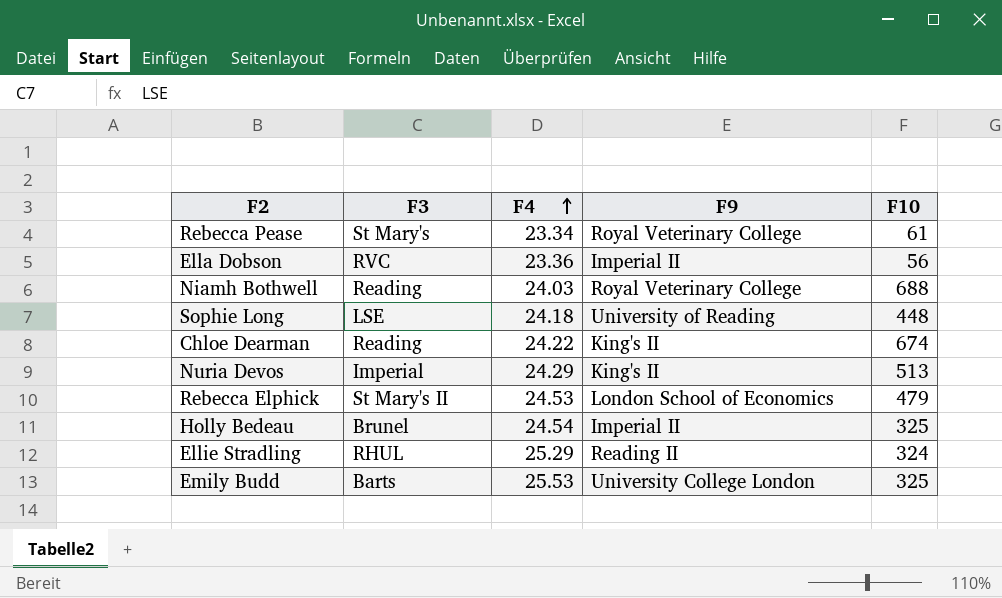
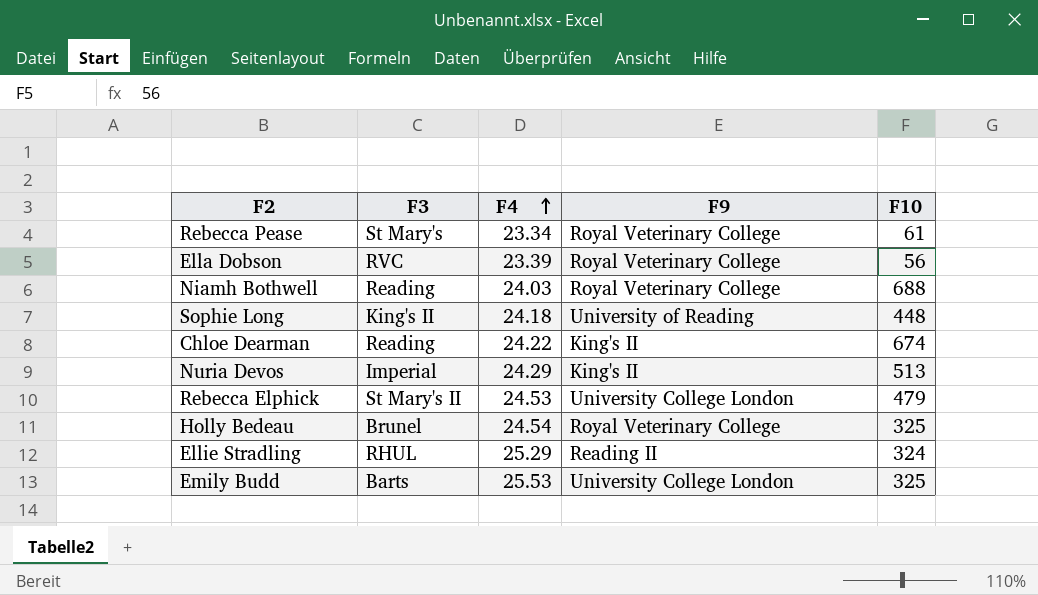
Ella Dobson | F4: 23.36 -> 23.39
Ella Dobson | F9: Imperial II -> Royal Veterinary College
Sophie Long | F3: LSE -> King's II
Rebecca Elphick | F9: London School of Economics -> University College London
Holly Bedeau | F9: Imperial II -> Royal Veterinary College

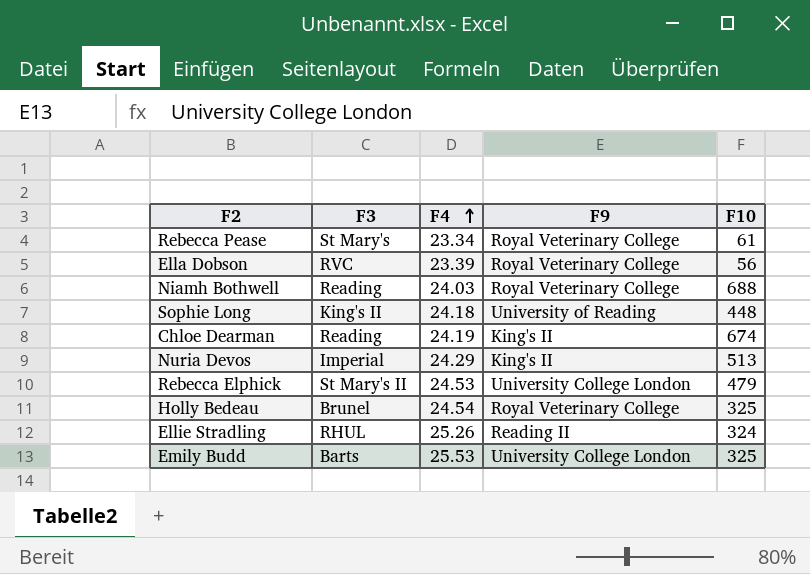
Chloe Dearman | F4: 24.22 -> 24.19
Ellie Stradling | F4: 25.29 -> 25.26

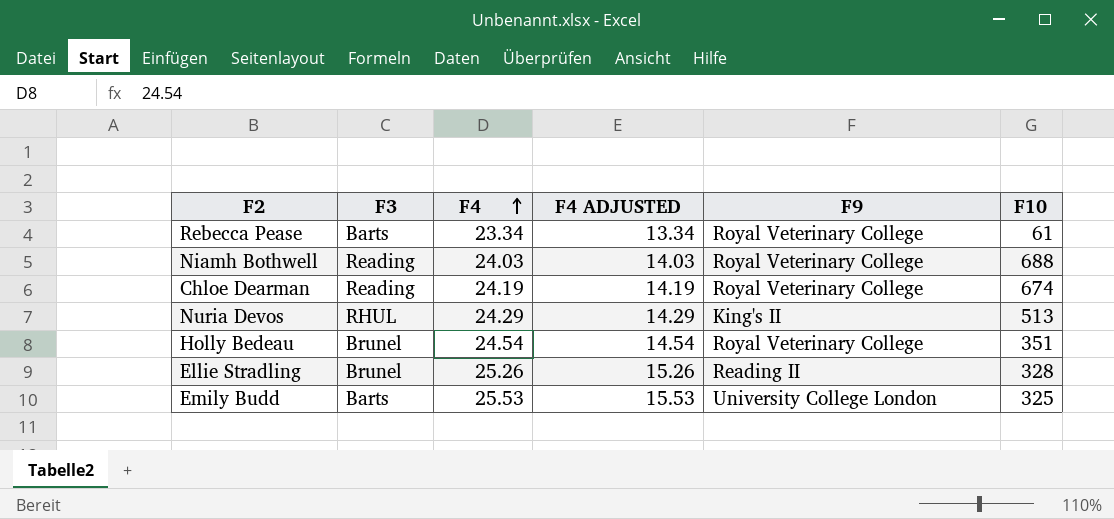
column F4 ADJUSTED | formula: none -> [F4] - 10
row Ella Dobson: RVC | 23.39 | Royal Veterinary College | 56 -> none
row Sophie Long: King's II | 24.18 | University of Reading | 448 -> none
row Rebecca Elphick: St Mary's II | 24.53 | University College London | 479 -> none
Rebecca Pease | F3: St Mary's -> Barts
Chloe Dearman | F9: King's II -> Royal Veterinary College
Nuria Devos | F3: Imperial -> RHUL
Holly Bedeau | F10: 325 -> 351
Ellie Stradling | F3: RHUL -> Brunel
Ellie Stradling | F10: 324 -> 328

